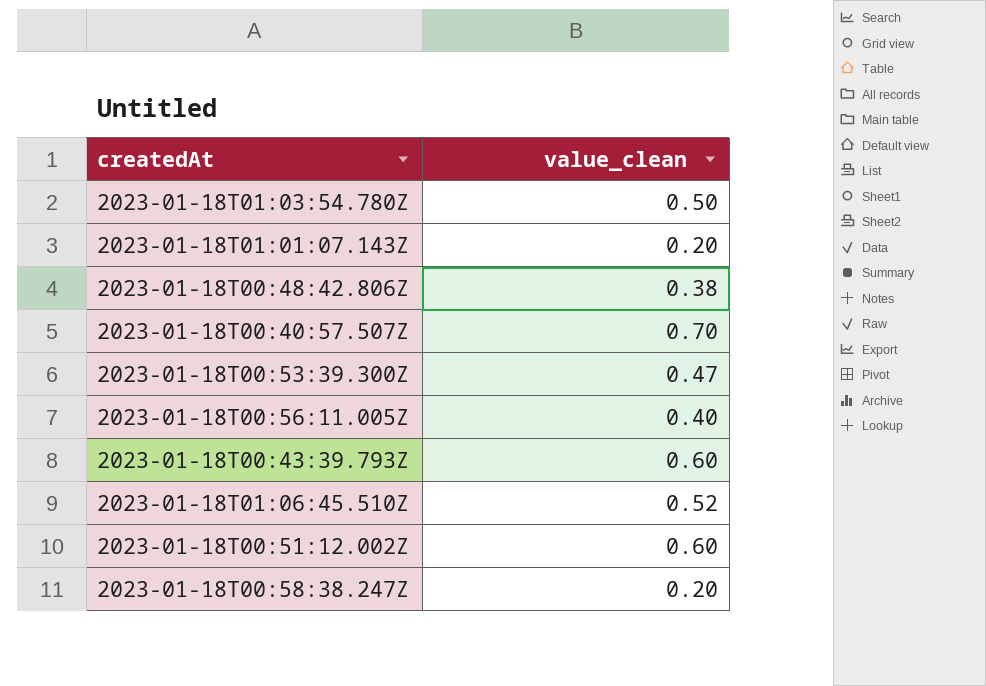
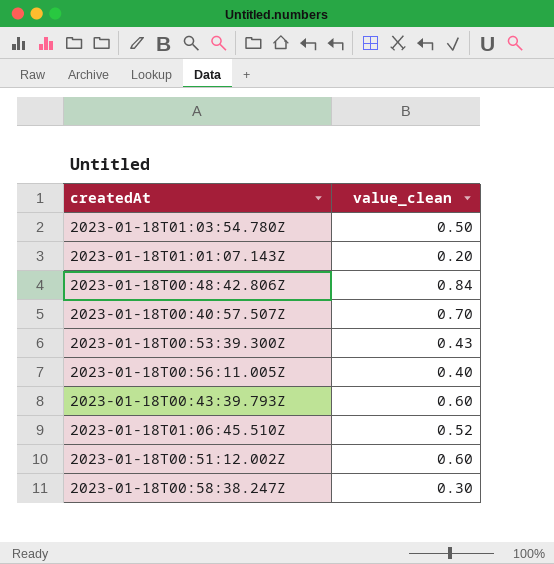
2023-01-18T00:48:42.806Z | value_clean: 0.38 -> 0.84
2023-01-18T00:53:39.300Z | value_clean: 0.47 -> 0.43
2023-01-18T00:58:38.247Z | value_clean: 0.20 -> 0.30

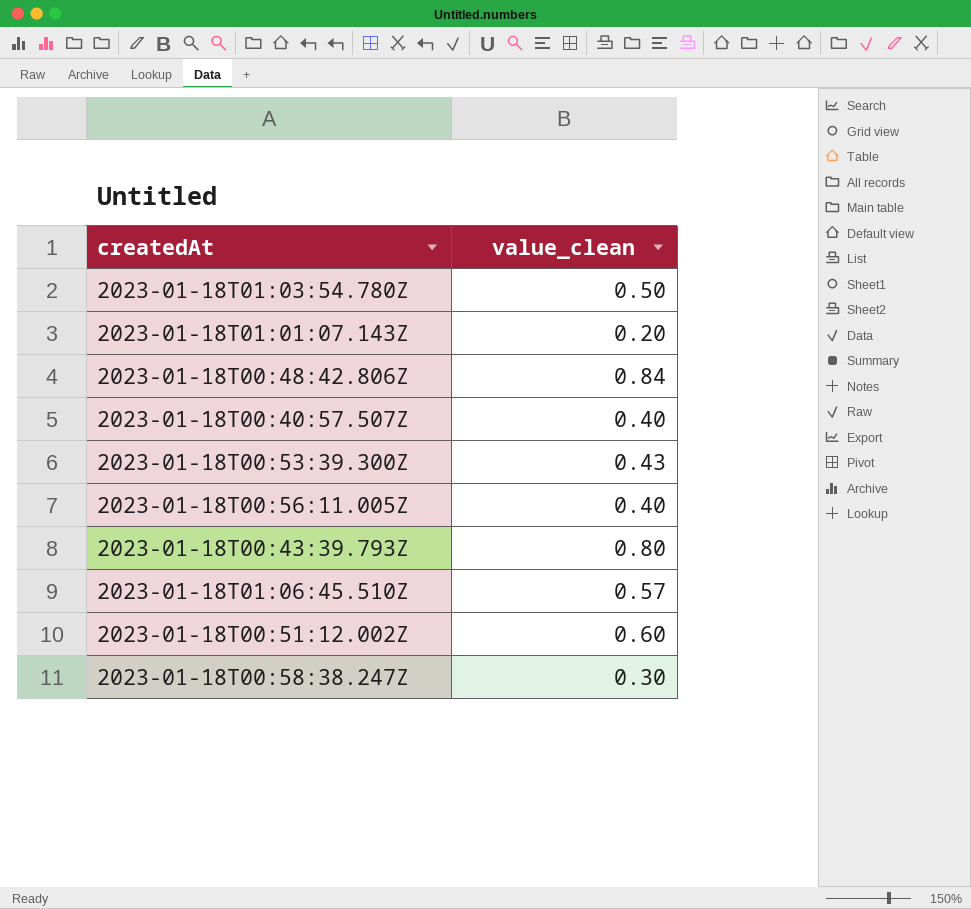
2023-01-18T00:40:57.507Z | value_clean: 0.70 -> 0.40
2023-01-18T00:43:39.793Z | value_clean: 0.60 -> 0.80
2023-01-18T01:06:45.510Z | value_clean: 0.52 -> 0.57

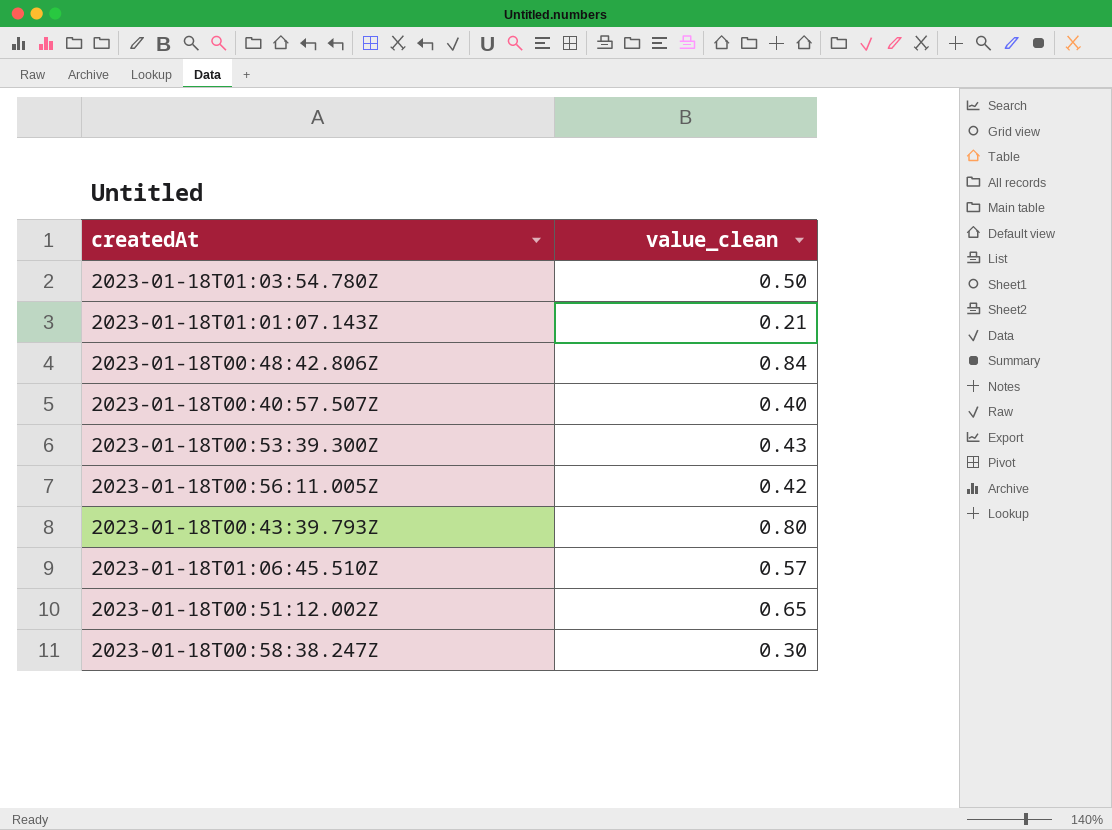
2023-01-18T01:01:07.143Z | value_clean: 0.20 -> 0.21
2023-01-18T00:56:11.005Z | value_clean: 0.40 -> 0.42
2023-01-18T00:51:12.002Z | value_clean: 0.60 -> 0.65

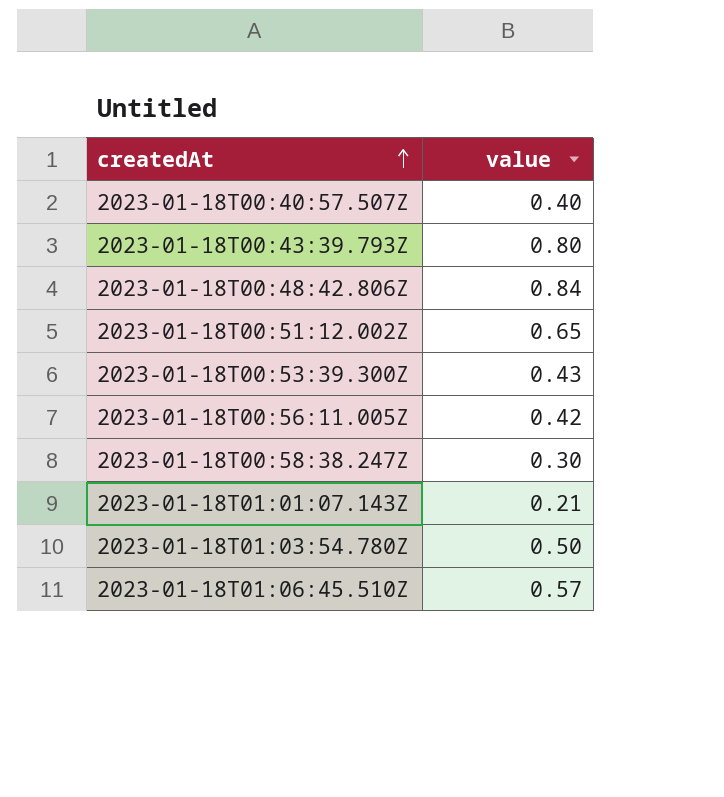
row order: none -> createdAt ascending
column name: value_clean -> value

